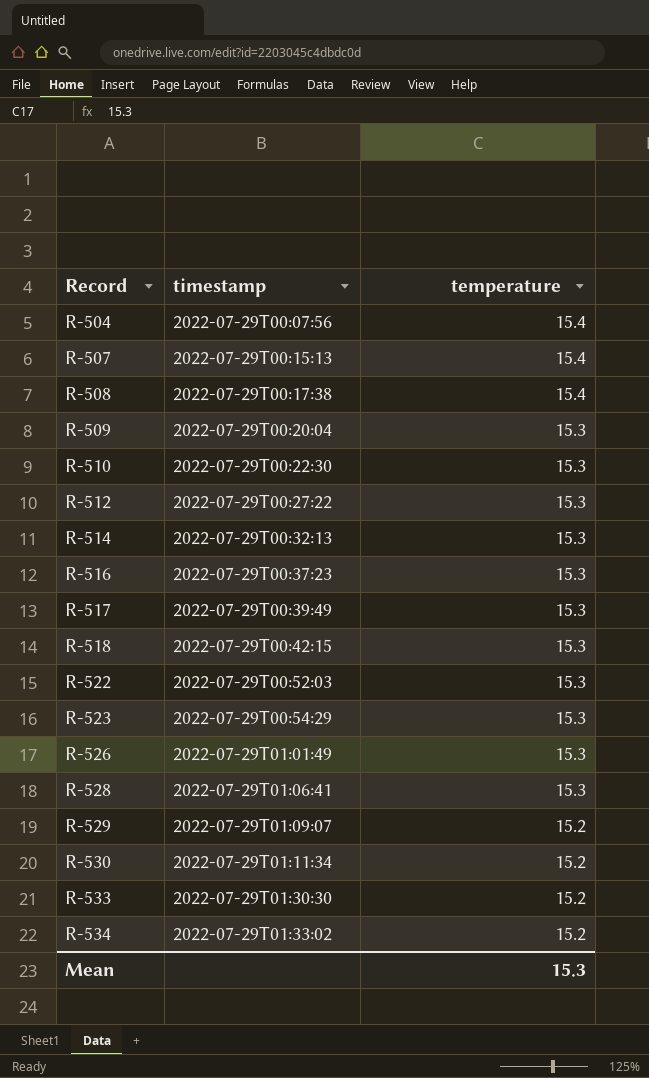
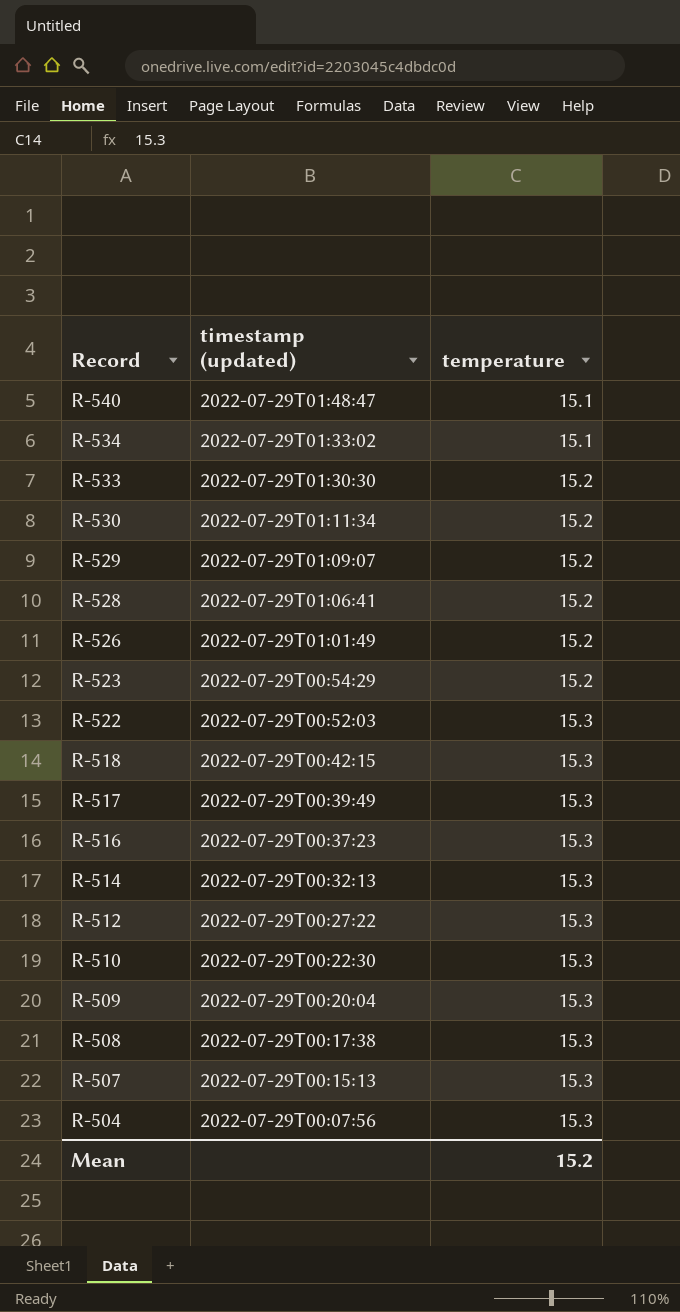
row order: Record ascending -> Record descending
column name: timestamp -> timestamp (updated)
row R-540: none -> 2022-07-29T01:48:47 | 15.1
R-534 | temperature: 15.2 -> 15.1
R-528 | temperature: 15.3 -> 15.2
R-526 | temperature: 15.3 -> 15.2
R-523 | temperature: 15.3 -> 15.2
R-508 | temperature: 15.4 -> 15.3
R-507 | temperature: 15.4 -> 15.3
R-504 | temperature: 15.4 -> 15.3
Mean | temperature: 15.3 -> 15.2

